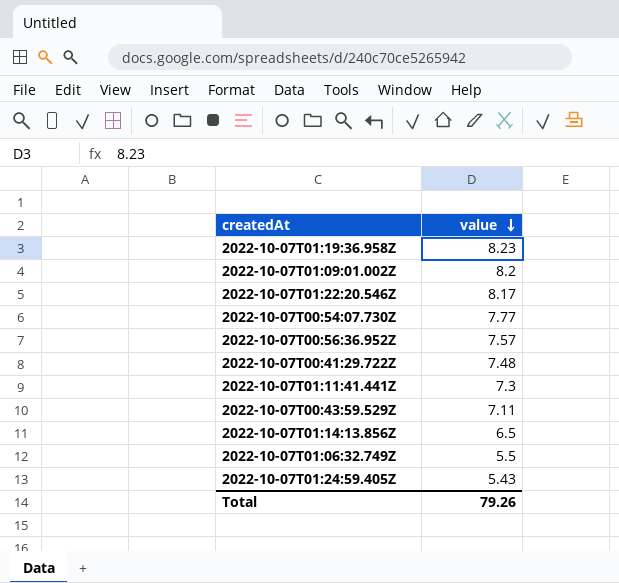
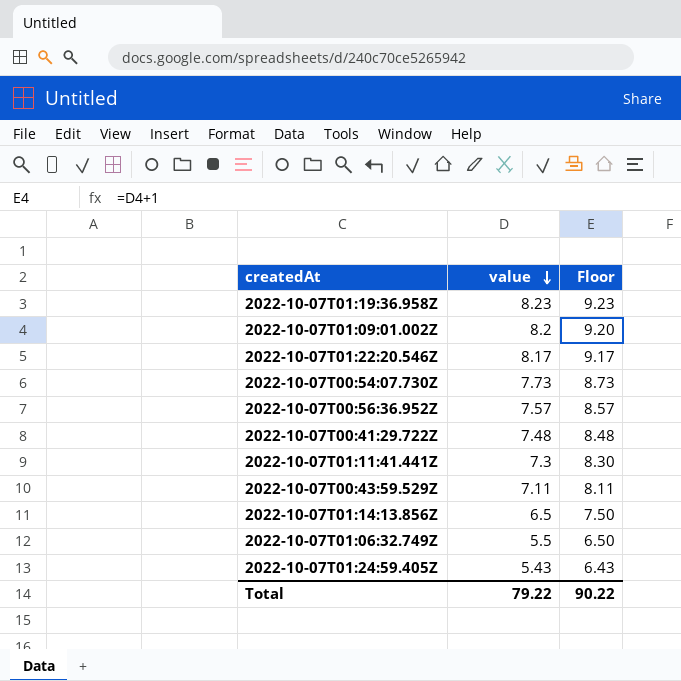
column Floor | formula: none -> [value] + 1
2022-10-07T00:54:07.730Z | value: 7.77 -> 7.73
Total | value: 79.26 -> 79.22

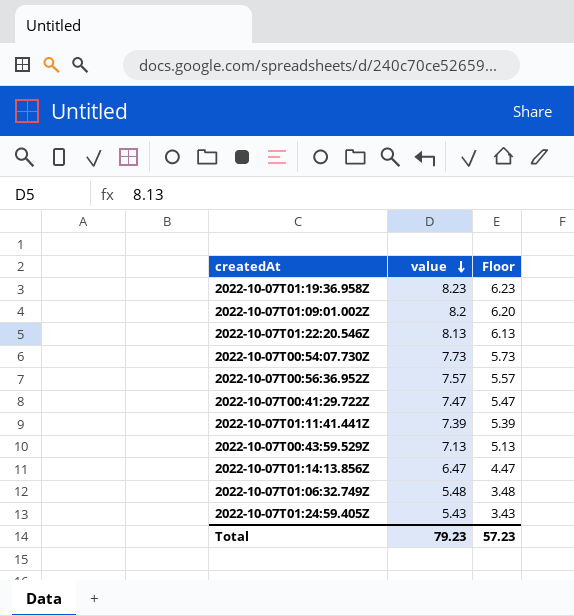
column Floor | formula: [value] + 1 -> [value] - 2
2022-10-07T01:22:20.546Z | value: 8.17 -> 8.13
2022-10-07T00:41:29.722Z | value: 7.48 -> 7.47
2022-10-07T01:11:41.441Z | value: 7.3 -> 7.39
2022-10-07T00:43:59.529Z | value: 7.11 -> 7.13
2022-10-07T01:14:13.856Z | value: 6.5 -> 6.47
2022-10-07T01:06:32.749Z | value: 5.5 -> 5.48
Total | value: 79.22 -> 79.23
Total | Floor: 90.22 -> 57.23

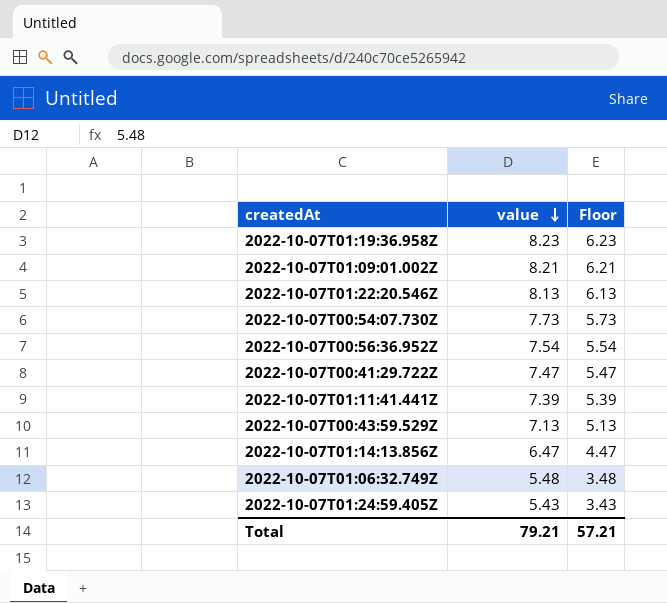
2022-10-07T01:09:01.002Z | value: 8.2 -> 8.21
2022-10-07T01:09:01.002Z | Floor: 6.20 -> 6.21
2022-10-07T00:56:36.952Z | value: 7.57 -> 7.54
2022-10-07T00:56:36.952Z | Floor: 5.57 -> 5.54
Total | value: 79.23 -> 79.21
Total | Floor: 57.23 -> 57.21

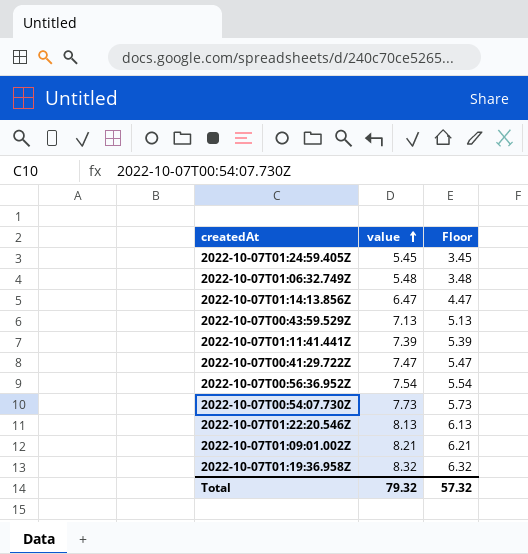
row order: value descending -> value ascending
2022-10-07T01:24:59.405Z | value: 5.43 -> 5.45
2022-10-07T01:24:59.405Z | Floor: 3.43 -> 3.45
2022-10-07T01:19:36.958Z | value: 8.23 -> 8.32
2022-10-07T01:19:36.958Z | Floor: 6.23 -> 6.32
Total | value: 79.21 -> 79.32
Total | Floor: 57.21 -> 57.32

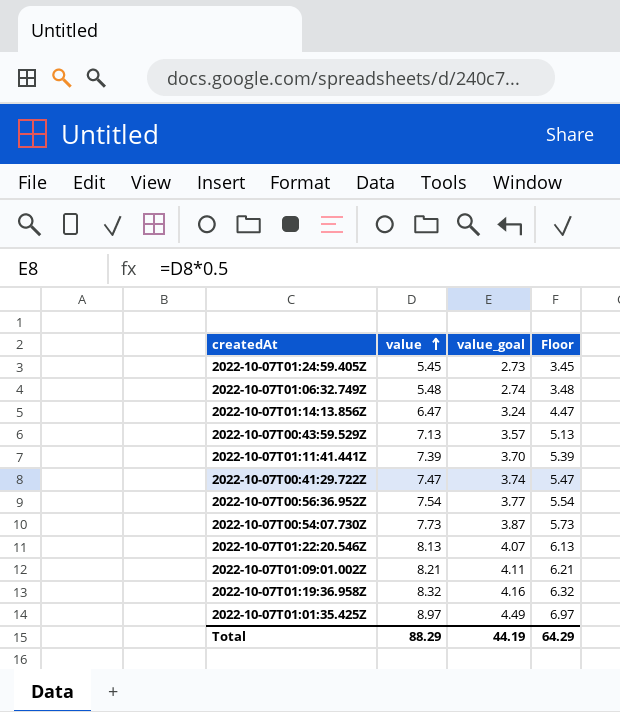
column value_goal | formula: none -> [value] * 0.5
row 2022-10-07T01:01:35.425Z: none -> 8.97 | 4.49 | 6.97
Total | value: 79.32 -> 88.29
Total | Floor: 57.32 -> 64.29

